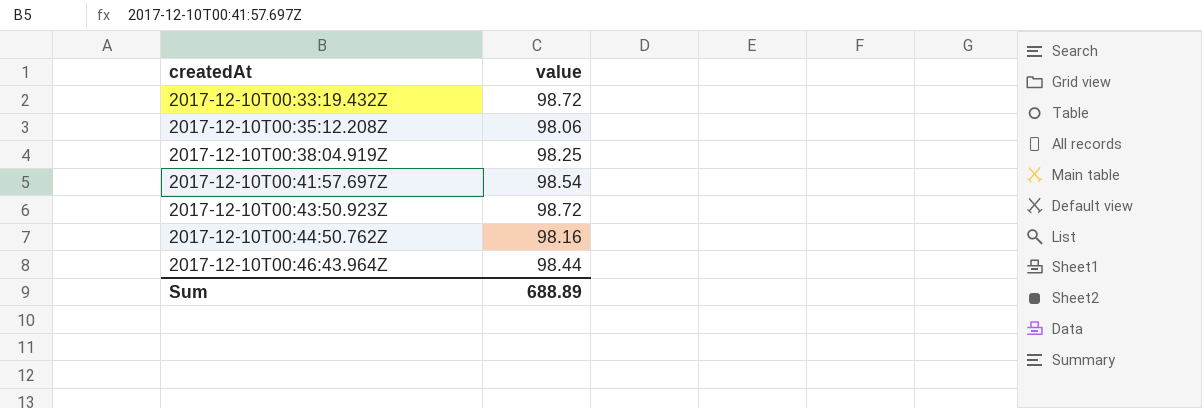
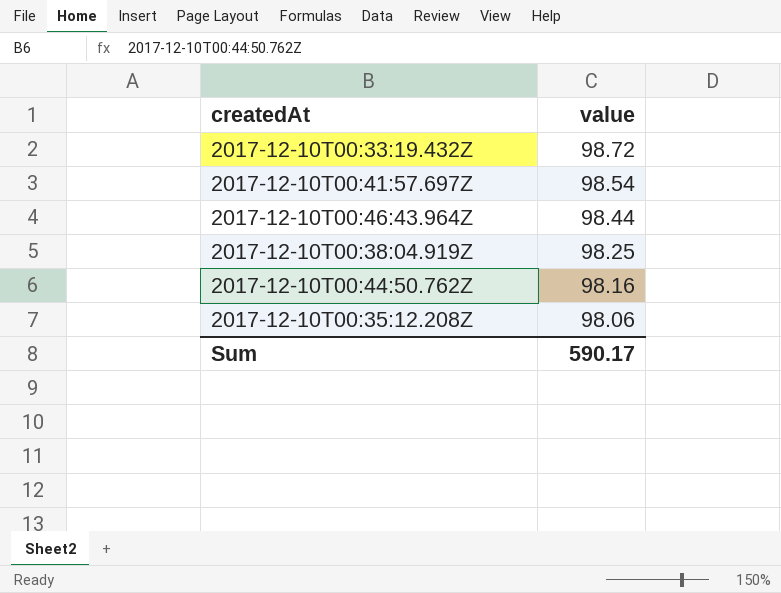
row order: createdAt ascending -> value descending
row 2017-12-10T00:43:50.923Z: 98.72 -> none
Sum | value: 688.89 -> 590.17

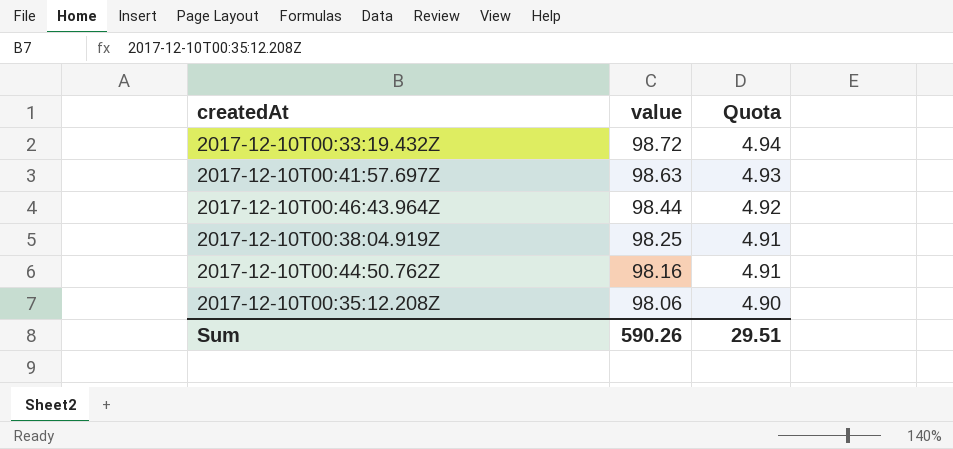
column Quota | formula: none -> [value] * 0.05
2017-12-10T00:41:57.697Z | value: 98.54 -> 98.63
Sum | value: 590.17 -> 590.26

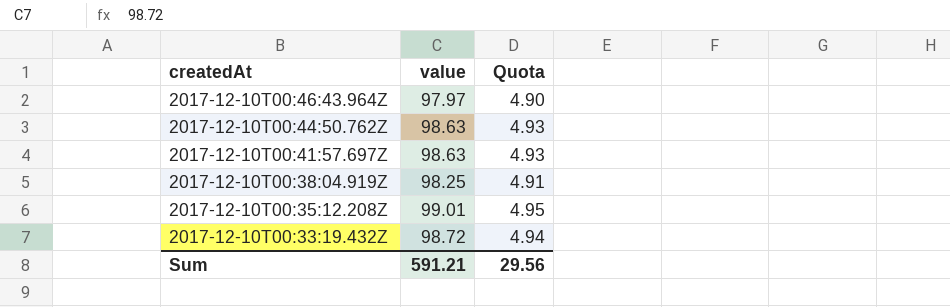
row order: value descending -> createdAt descending
2017-12-10T00:46:43.964Z | value: 98.44 -> 97.97
2017-12-10T00:46:43.964Z | Quota: 4.92 -> 4.90
2017-12-10T00:44:50.762Z | value: 98.16 -> 98.63
2017-12-10T00:44:50.762Z | Quota: 4.91 -> 4.93
2017-12-10T00:35:12.208Z | value: 98.06 -> 99.01
2017-12-10T00:35:12.208Z | Quota: 4.90 -> 4.95
Sum | value: 590.26 -> 591.21
Sum | Quota: 29.51 -> 29.56

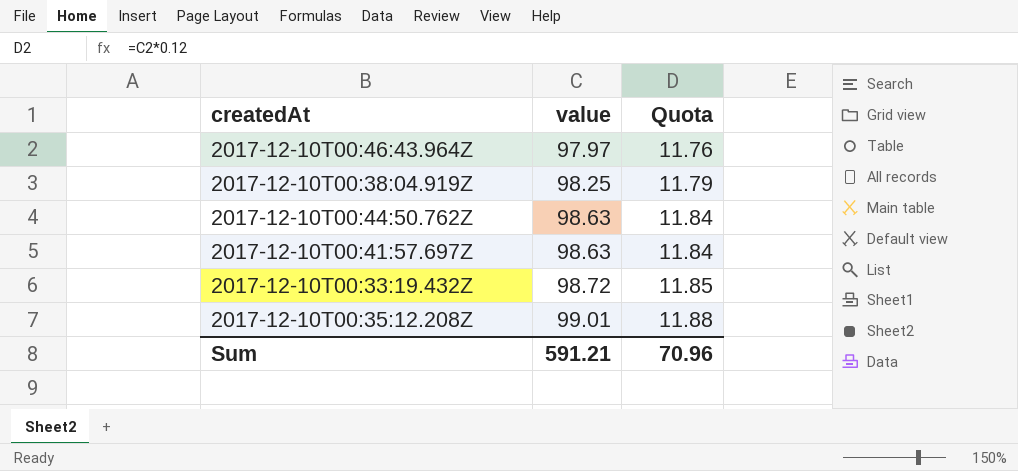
row order: createdAt descending -> value ascending
column Quota | formula: [value] * 0.05 -> [value] * 0.12
Sum | Quota: 29.56 -> 70.96

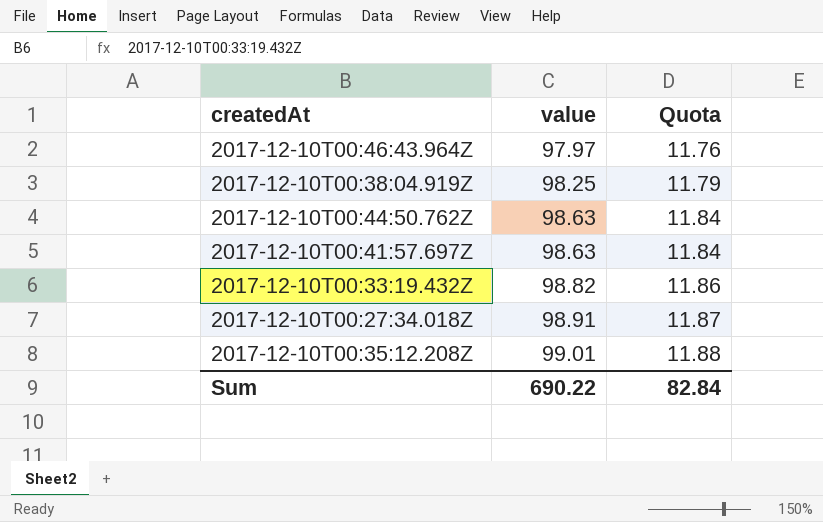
2017-12-10T00:33:19.432Z | value: 98.72 -> 98.82
2017-12-10T00:33:19.432Z | Quota: 11.85 -> 11.86
row 2017-12-10T00:27:34.018Z: none -> 98.91 | 11.87
Sum | value: 591.21 -> 690.22
Sum | Quota: 70.96 -> 82.84

